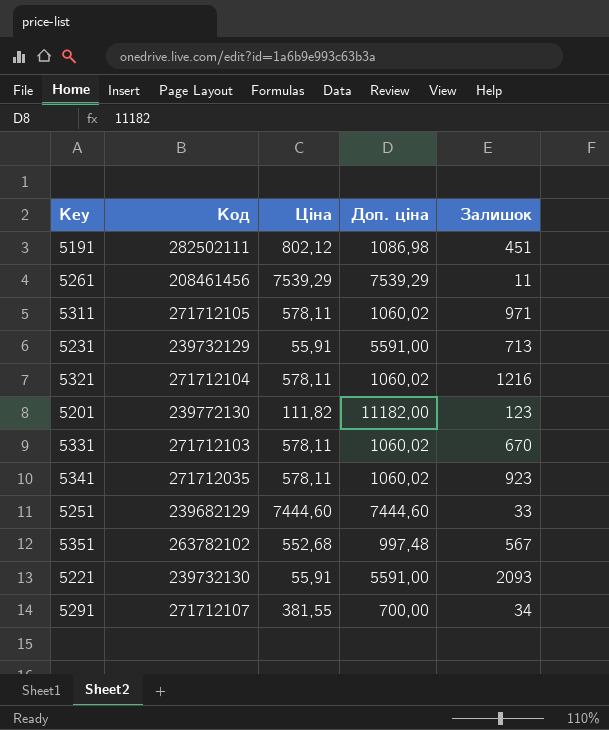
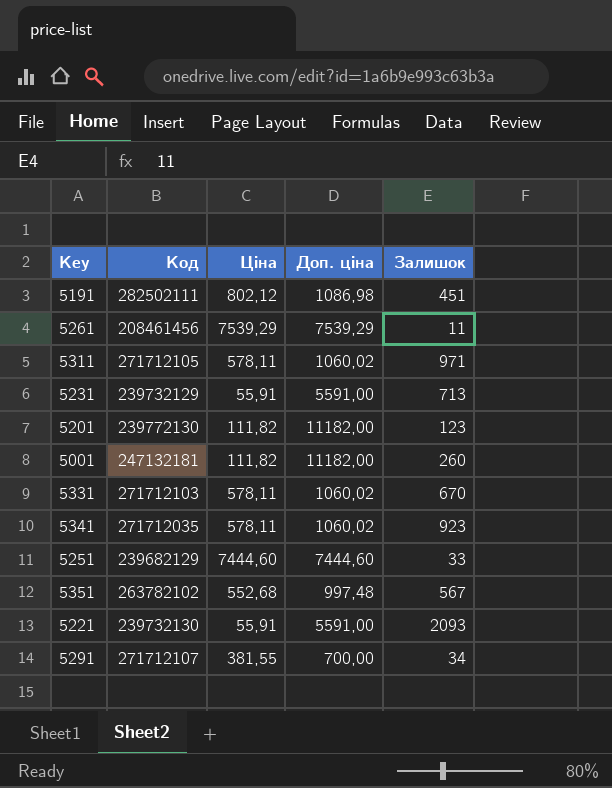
row 5321: 271712104 | 578,11 | 1060,02 | 1216 -> none
row 5001: none -> 247132181 | 111,82 | 11182,00 | 260

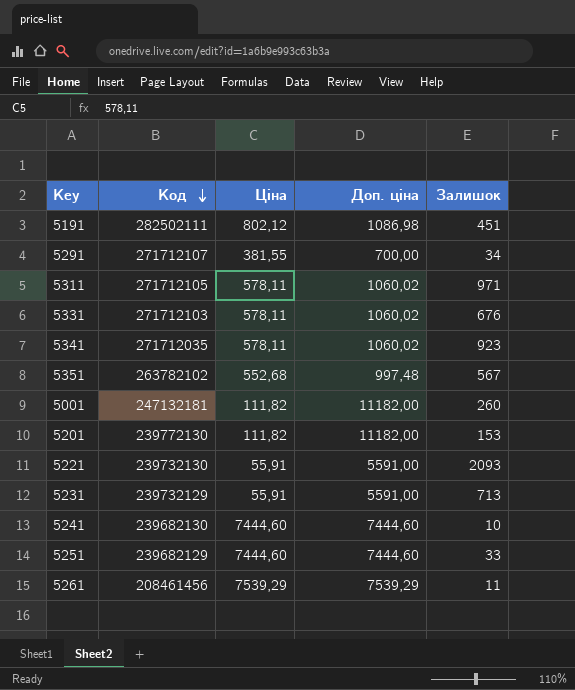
row order: none -> Код descending
5331 | Залишок: 670 -> 676
5201 | Залишок: 123 -> 153
row 5241: none -> 239682130 | 7444,60 | 7444,60 | 10

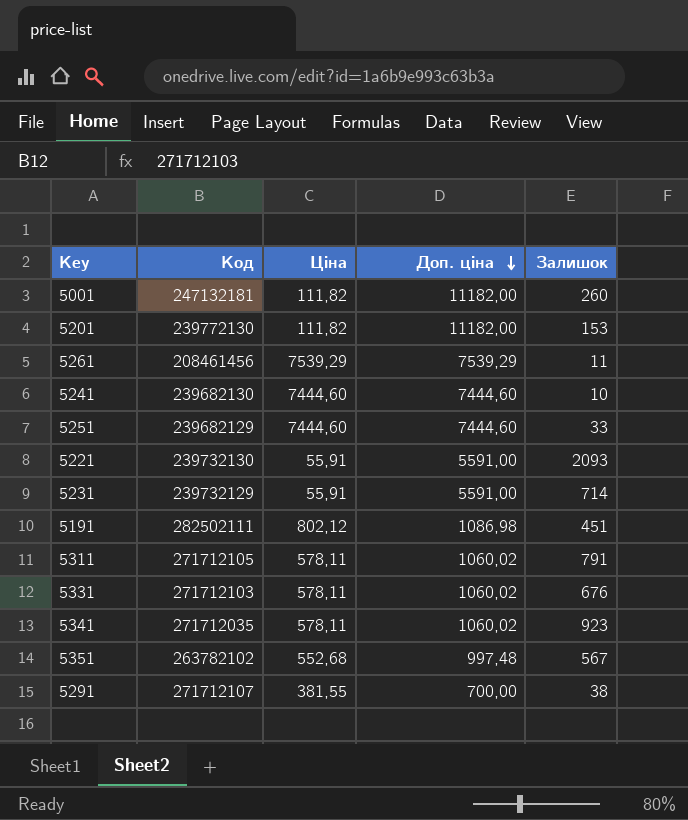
row order: Код descending -> Доп. ціна descending
5231 | Залишок: 713 -> 714
5311 | Залишок: 971 -> 791
5291 | Залишок: 34 -> 38

